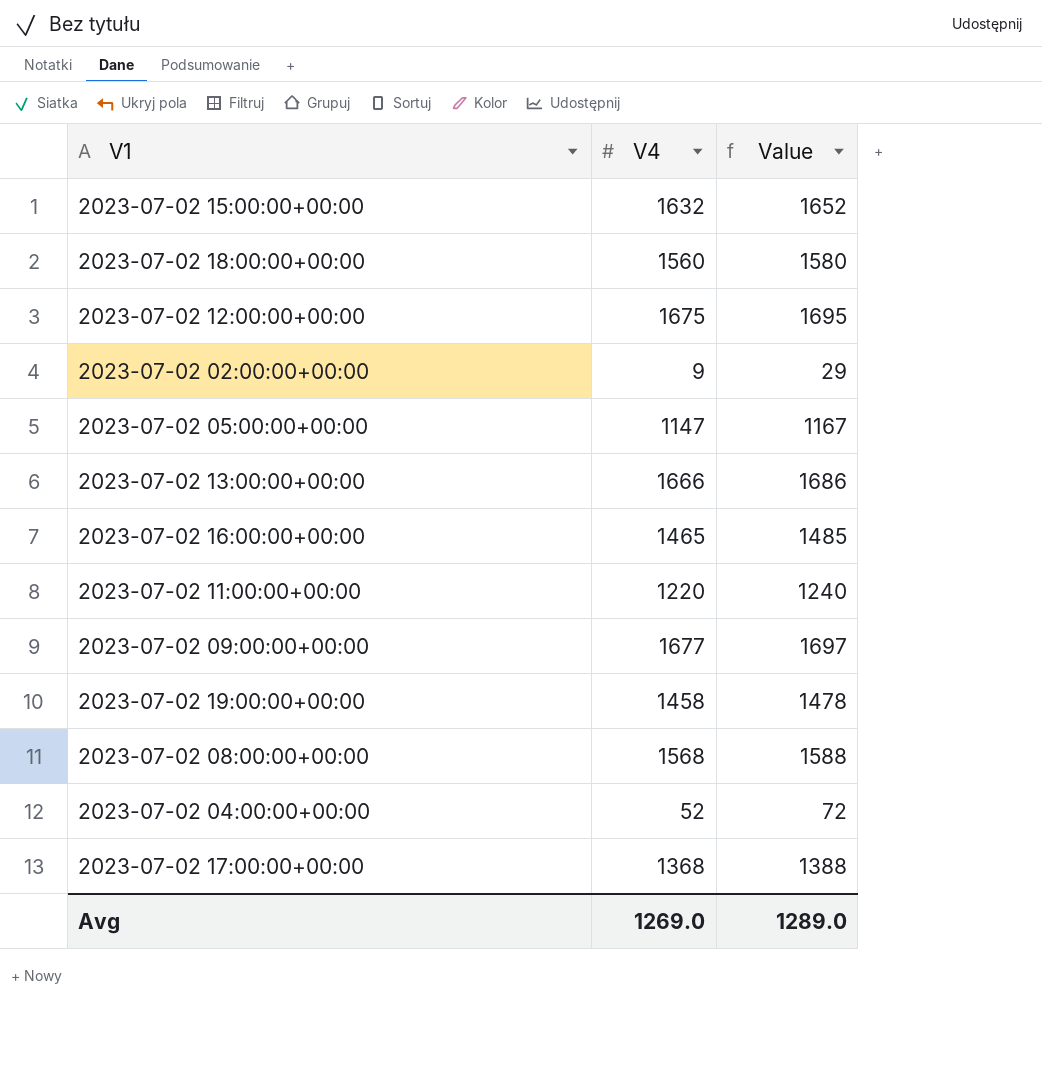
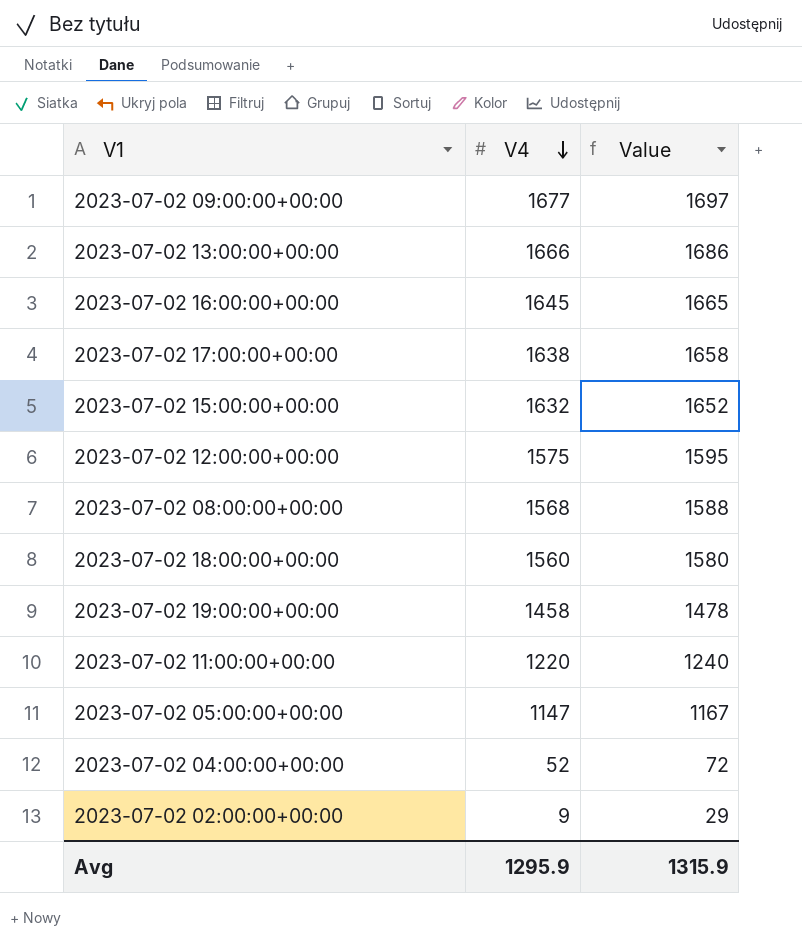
row order: none -> V4 descending
2023-07-02 16:00:00+00:00 | V4: 1465 -> 1645
2023-07-02 16:00:00+00:00 | Value: 1485 -> 1665
2023-07-02 17:00:00+00:00 | V4: 1368 -> 1638
2023-07-02 17:00:00+00:00 | Value: 1388 -> 1658
2023-07-02 12:00:00+00:00 | V4: 1675 -> 1575
2023-07-02 12:00:00+00:00 | Value: 1695 -> 1595
Avg | V4: 1269.0 -> 1295.9
Avg | Value: 1289.0 -> 1315.9

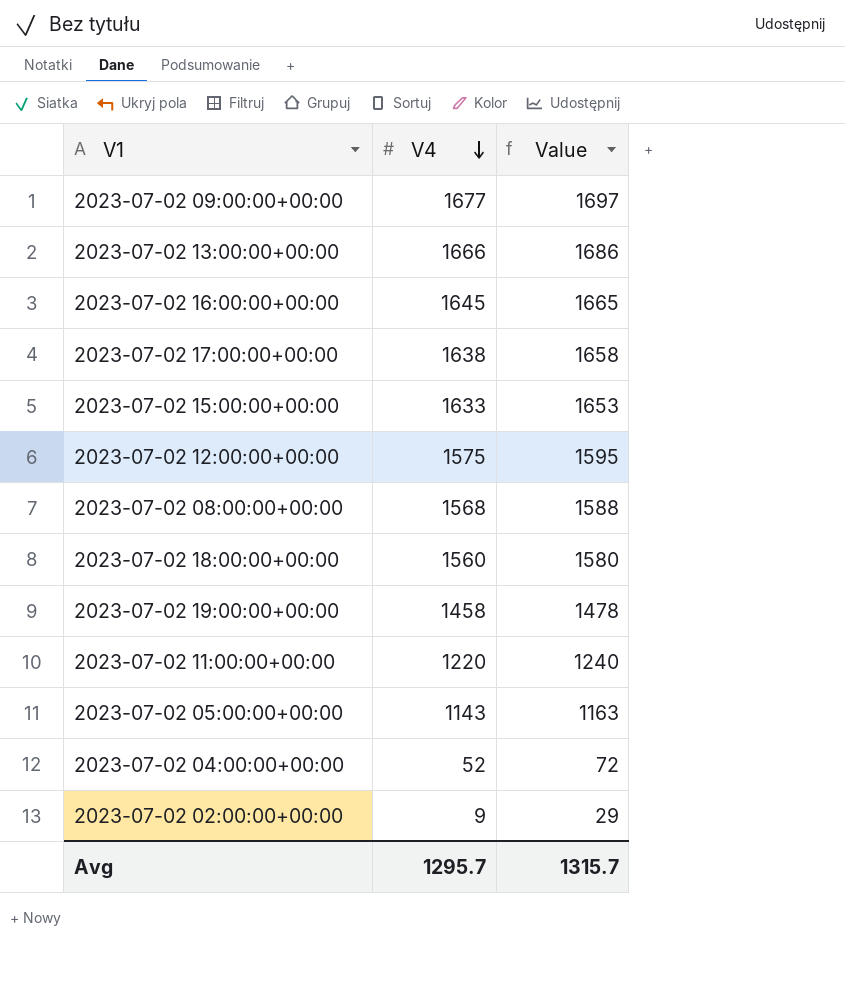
2023-07-02 15:00:00+00:00 | V4: 1632 -> 1633
2023-07-02 15:00:00+00:00 | Value: 1652 -> 1653
2023-07-02 05:00:00+00:00 | V4: 1147 -> 1143
2023-07-02 05:00:00+00:00 | Value: 1167 -> 1163
Avg | V4: 1295.9 -> 1295.7
Avg | Value: 1315.9 -> 1315.7

